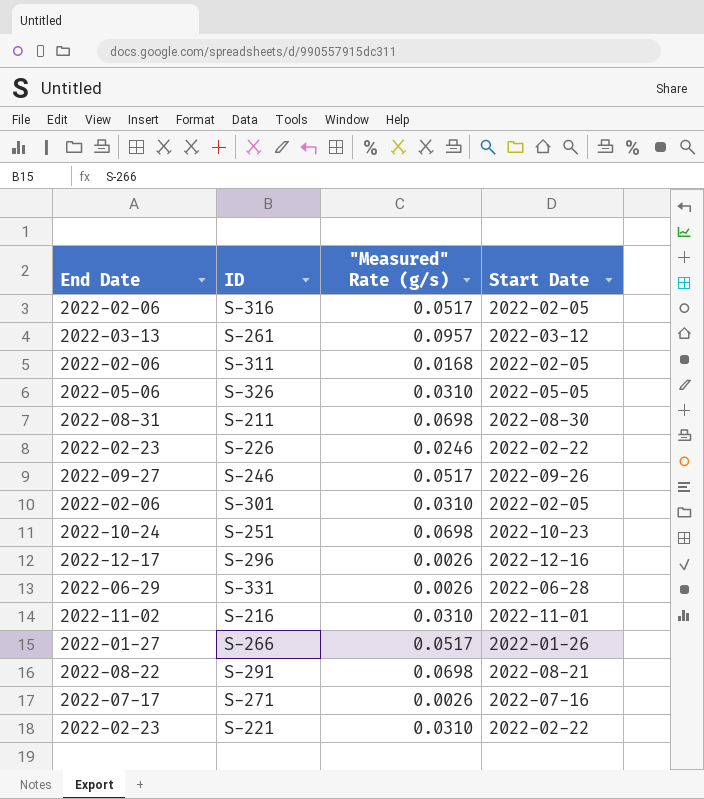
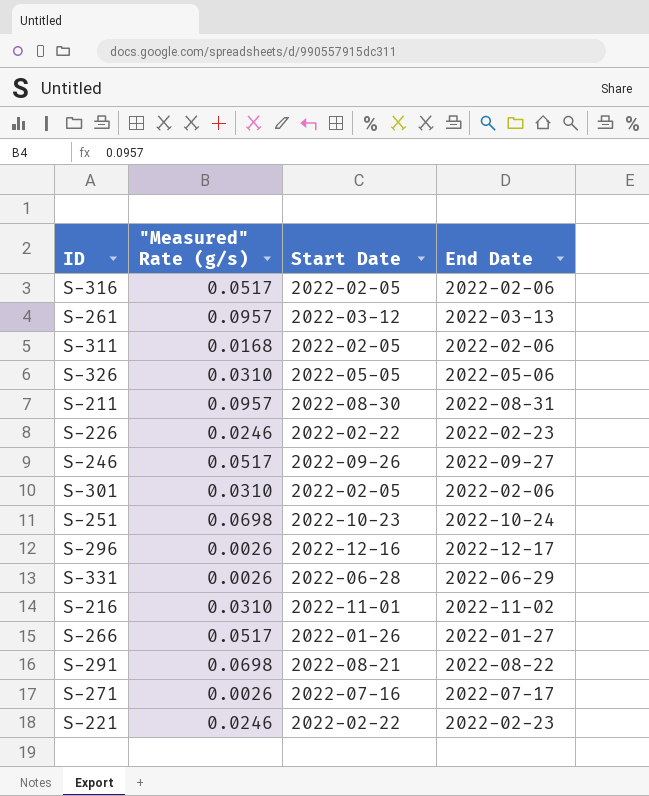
column End Date | position: 1 -> 4
S-211 | "Measured" Rate (g/s): 0.0698 -> 0.0957
S-221 | "Measured" Rate (g/s): 0.0310 -> 0.0246

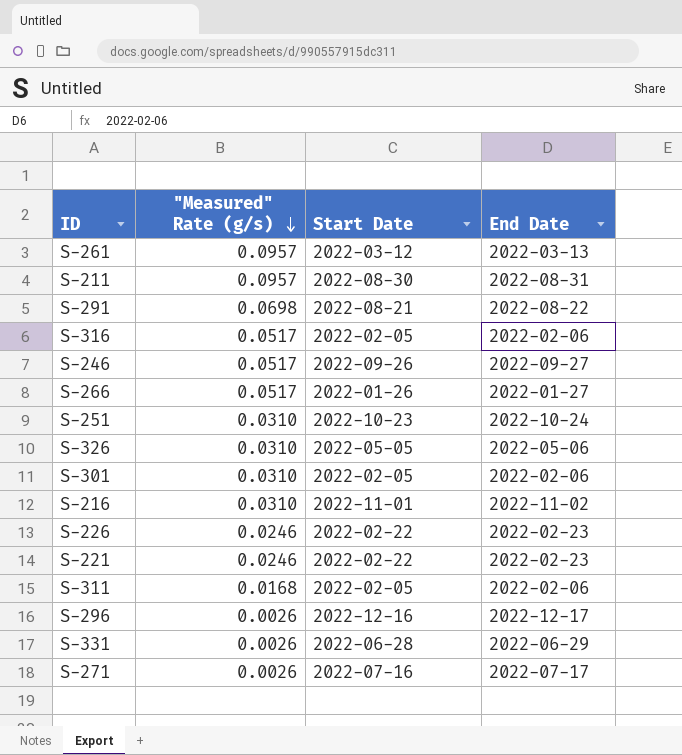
row order: none -> "Measured" Rate (g/s) descending
S-251 | "Measured" Rate (g/s): 0.0698 -> 0.0310

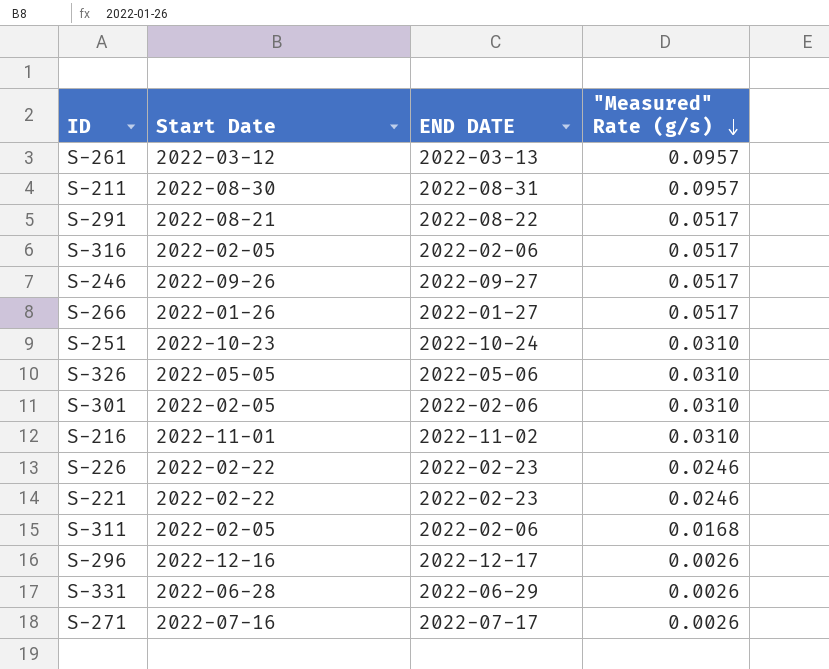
column name: End Date -> END DATE
column "Measured" Rate (g/s) | position: 2 -> 4
S-291 | "Measured" Rate (g/s): 0.0698 -> 0.0517

